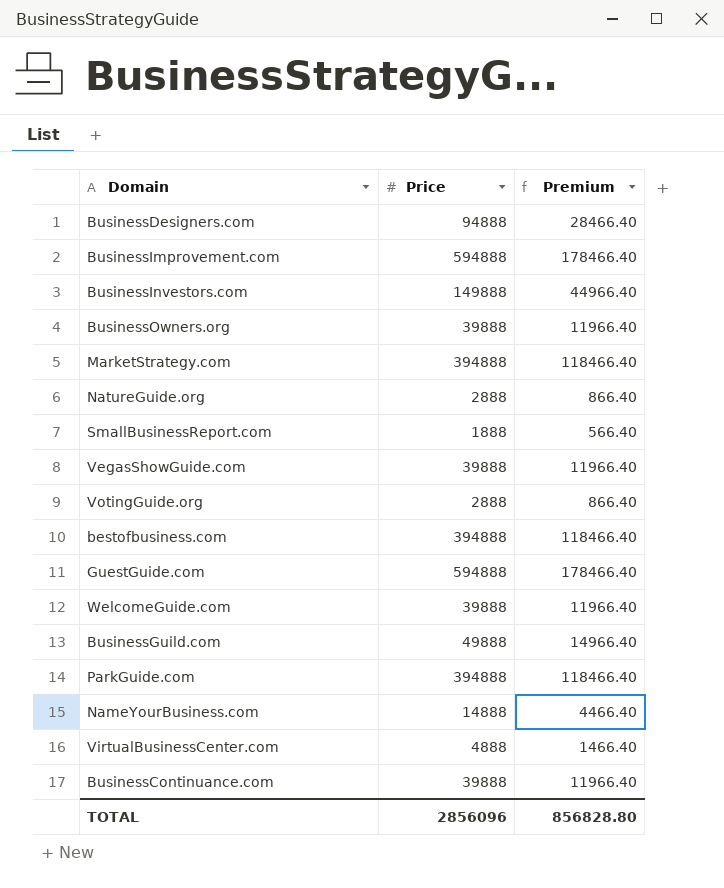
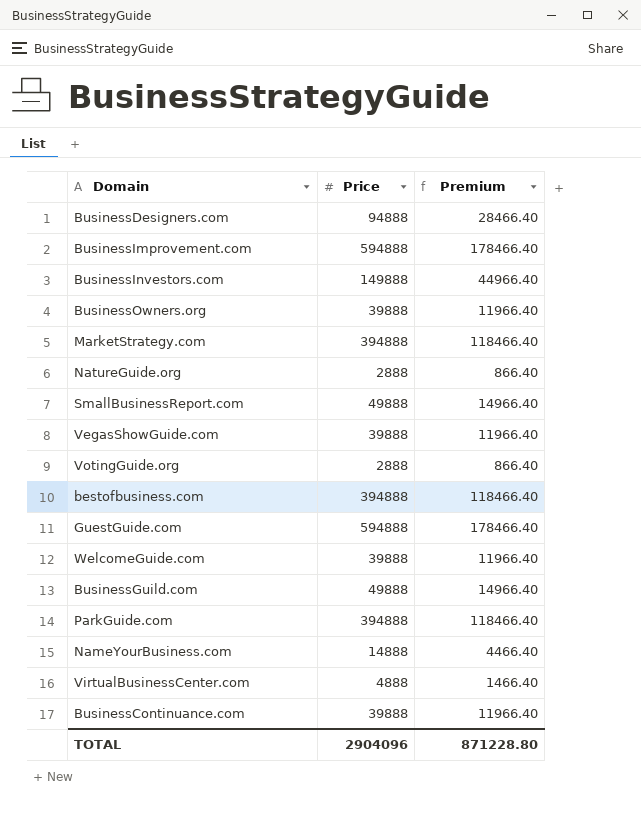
SmallBusinessReport.com | Price: 1888 -> 49888
SmallBusinessReport.com | Premium: 566.40 -> 14966.40
TOTAL | Price: 2856096 -> 2904096
TOTAL | Premium: 856828.80 -> 871228.80

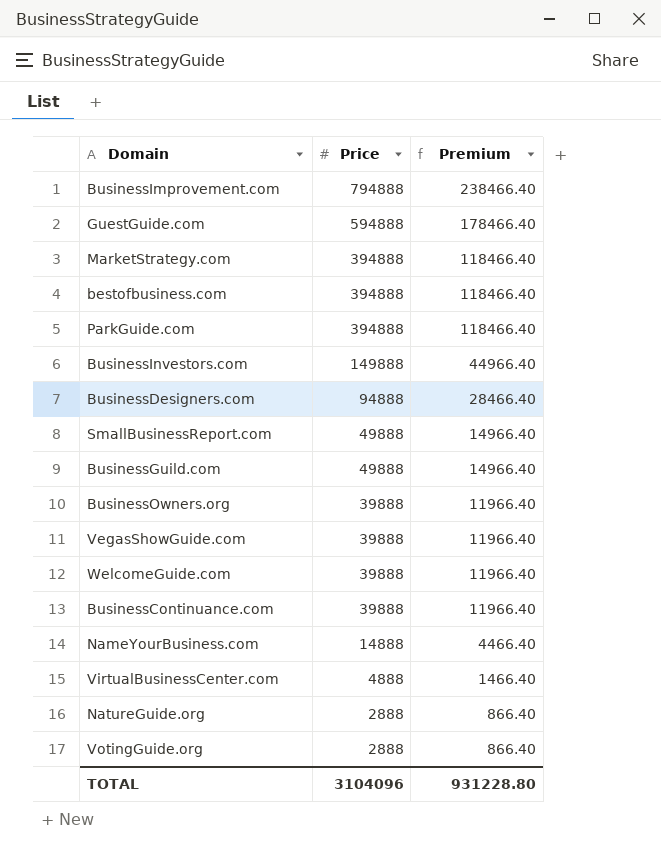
row order: none -> Price descending
BusinessImprovement.com | Price: 594888 -> 794888
BusinessImprovement.com | Premium: 178466.40 -> 238466.40
TOTAL | Price: 2904096 -> 3104096
TOTAL | Premium: 871228.80 -> 931228.80

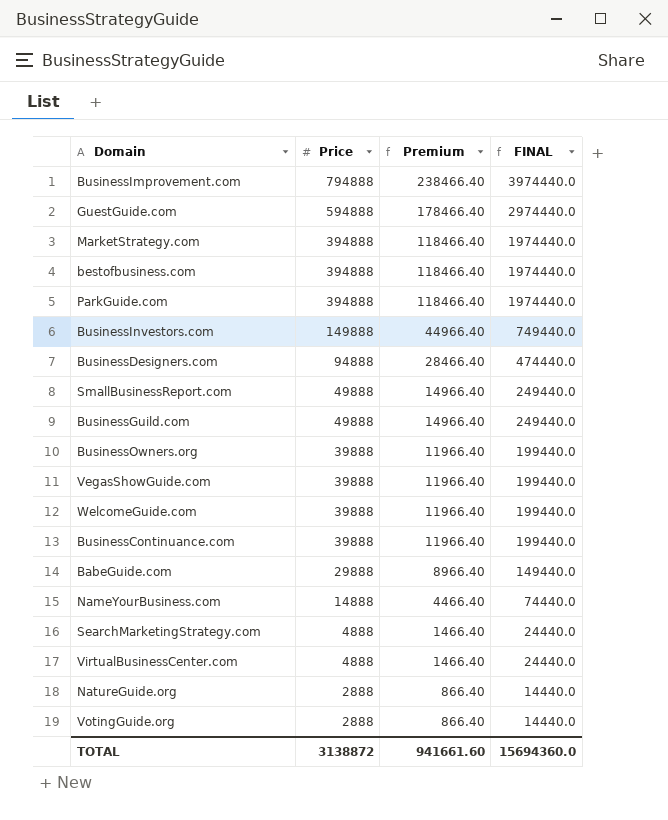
column FINAL | formula: none -> [Price] * 5
row BabeGuide.com: none -> 29888 | 8966.40 | 149440.0
row SearchMarketingStrategy.com: none -> 4888 | 1466.40 | 24440.0
TOTAL | Price: 3104096 -> 3138872
TOTAL | Premium: 931228.80 -> 941661.60

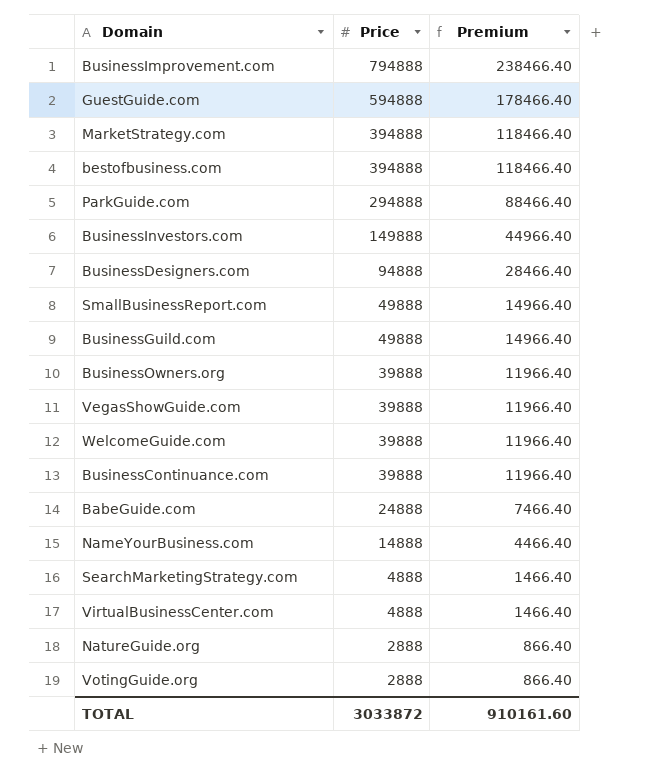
column FINAL | formula: [Price] * 5 -> none
ParkGuide.com | Price: 394888 -> 294888
ParkGuide.com | Premium: 118466.40 -> 88466.40
BabeGuide.com | Price: 29888 -> 24888
BabeGuide.com | Premium: 8966.40 -> 7466.40
TOTAL | Price: 3138872 -> 3033872
TOTAL | Premium: 941661.60 -> 910161.60

